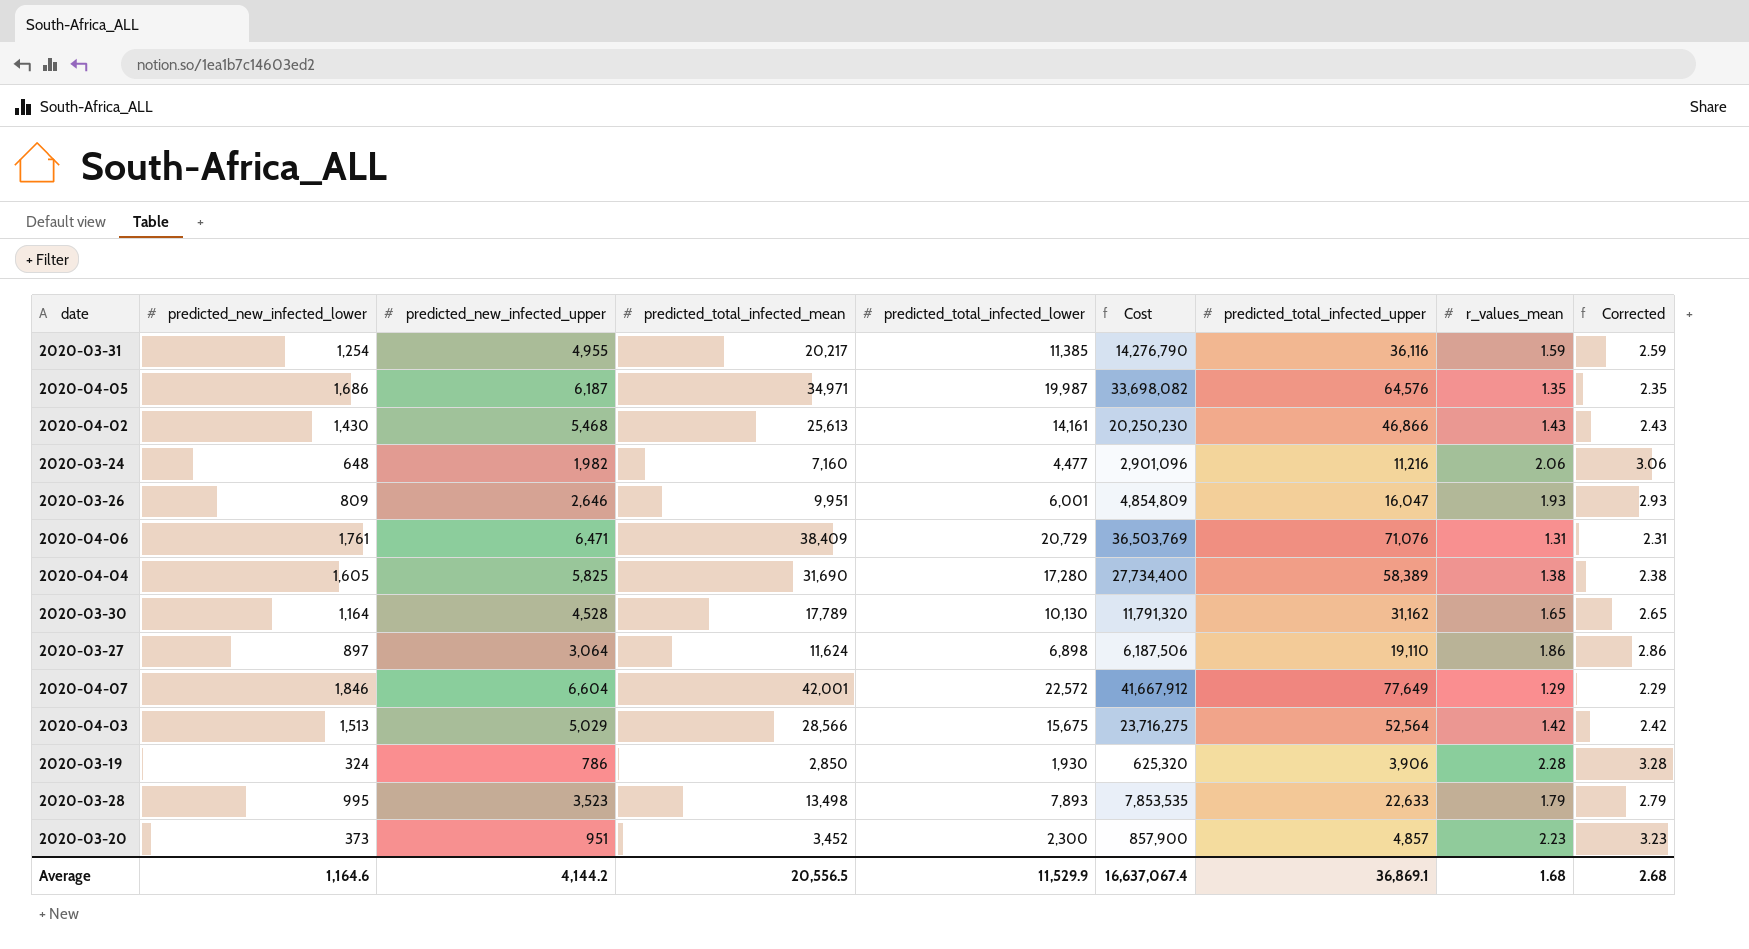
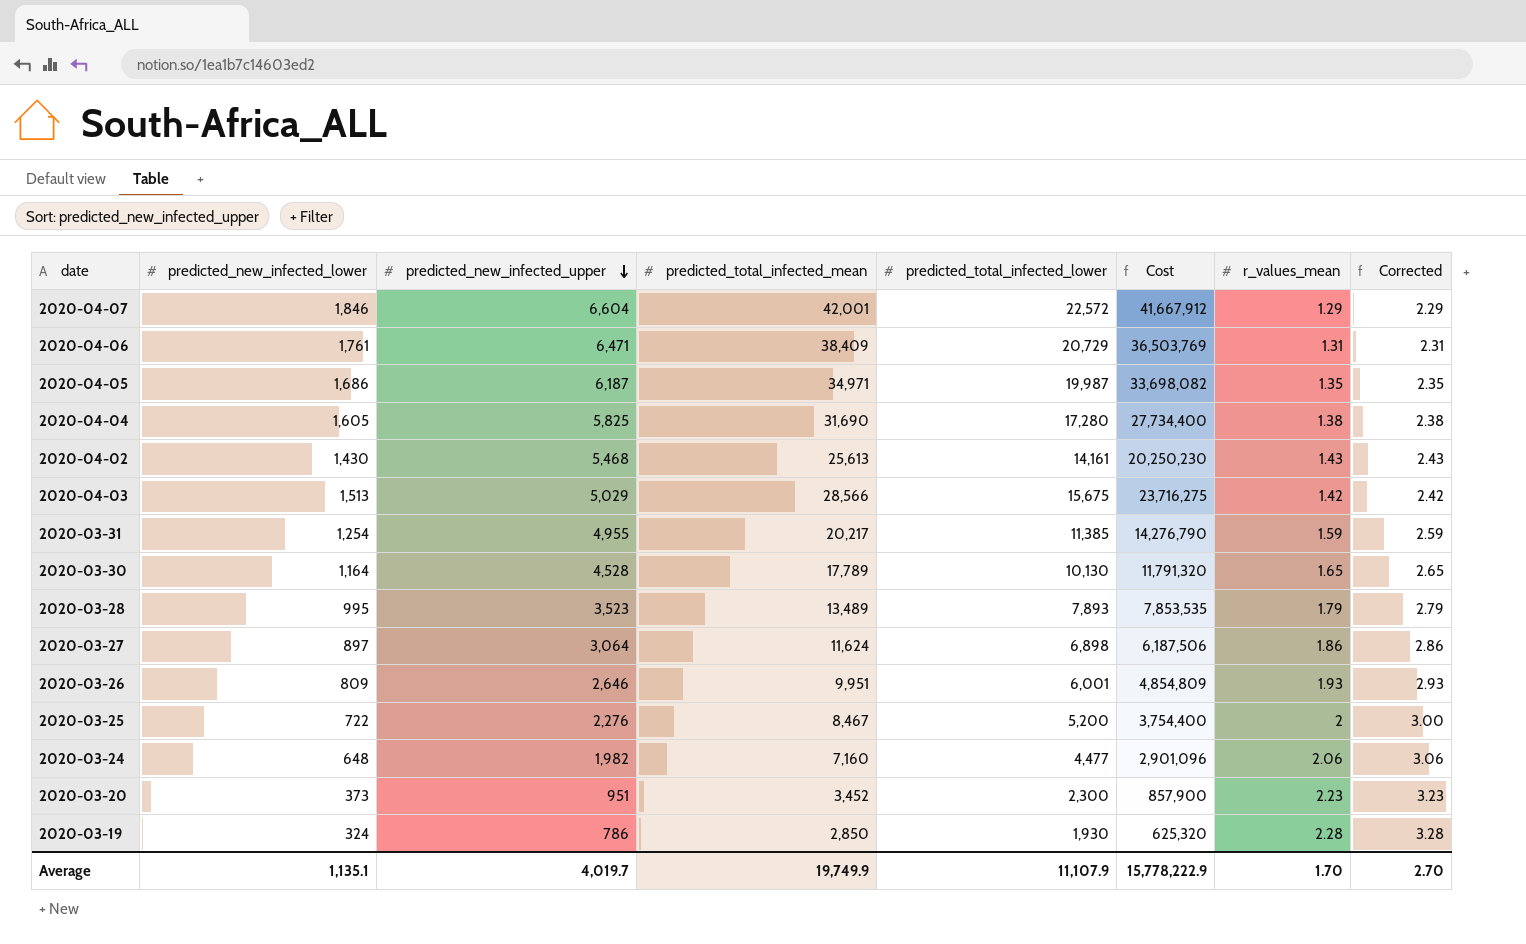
row order: none -> predicted_new_infected_upper descending
column predicted_total_infected_upper | position: 7 -> none
2020-03-28 | predicted_total_infected_mean: 13,498 -> 13,489
row 2020-03-25: none -> 722 | 2,276 | 8,467 | 5,200 | 3,754,400 | 2 | 3.00
Average | predicted_new_infected_lower: 1,164.6 -> 1,135.1
Average | predicted_new_infected_upper: 4,144.2 -> 4,019.7
Average | predicted_total_infected_mean: 20,556.5 -> 19,749.9
Average | predicted_total_infected_lower: 11,529.9 -> 11,107.9
Average | Cost: 16,637,067.4 -> 15,778,222.9
Average | r_values_mean: 1.68 -> 1.70
Average | Corrected: 2.68 -> 2.70

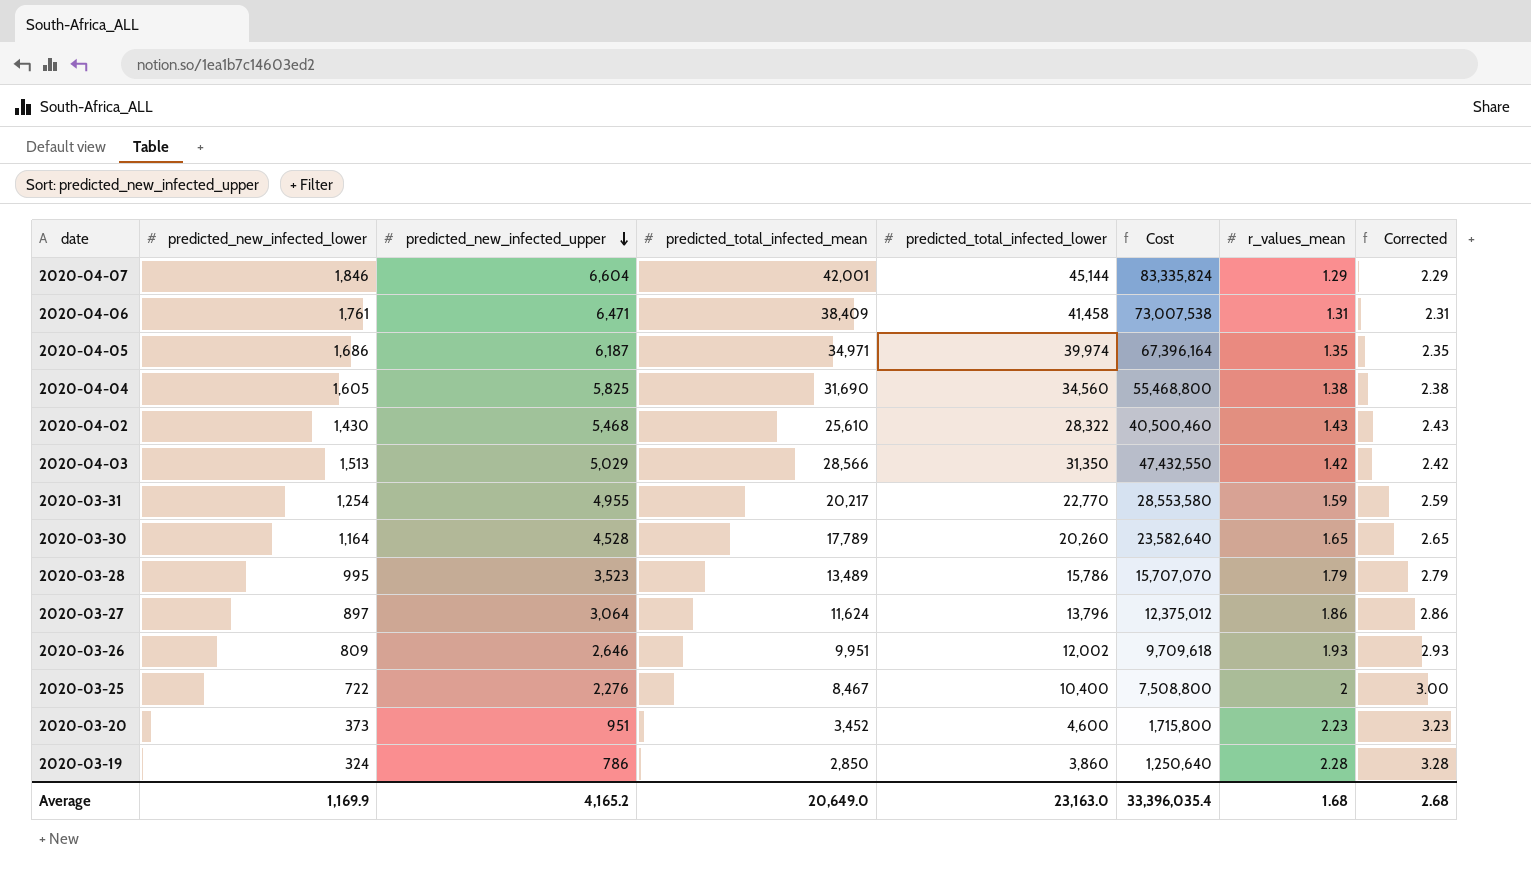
row 2020-03-24: 648 | 1,982 | 7,160 | 4,477 | 2,901,096 | 2.06 | 3.06 -> none
2020-04-07 | predicted_total_infected_lower: 22,572 -> 45,144
2020-04-07 | Cost: 41,667,912 -> 83,335,824
2020-04-06 | predicted_total_infected_lower: 20,729 -> 41,458
2020-04-06 | Cost: 36,503,769 -> 73,007,538
2020-04-05 | predicted_total_infected_lower: 19,987 -> 39,974
2020-04-05 | Cost: 33,698,082 -> 67,396,164
2020-04-04 | predicted_total_infected_lower: 17,280 -> 34,560
2020-04-04 | Cost: 27,734,400 -> 55,468,800
2020-04-02 | predicted_total_infected_mean: 25,613 -> 25,610
2020-04-02 | predicted_total_infected_lower: 14,161 -> 28,322
2020-04-02 | Cost: 20,250,230 -> 40,500,460
2020-04-03 | predicted_total_infected_lower: 15,675 -> 31,350
2020-04-03 | Cost: 23,716,275 -> 47,432,550
2020-03-31 | predicted_total_infected_lower: 11,385 -> 22,770
2020-03-31 | Cost: 14,276,790 -> 28,553,580
2020-03-30 | predicted_total_infected_lower: 10,130 -> 20,260
2020-03-30 | Cost: 11,791,320 -> 23,582,640
2020-03-28 | predicted_total_infected_lower: 7,893 -> 15,786
2020-03-28 | Cost: 7,853,535 -> 15,707,070
2020-03-27 | predicted_total_infected_lower: 6,898 -> 13,796
2020-03-27 | Cost: 6,187,506 -> 12,375,012
2020-03-26 | predicted_total_infected_lower: 6,001 -> 12,002
2020-03-26 | Cost: 4,854,809 -> 9,709,618
2020-03-25 | predicted_total_infected_lower: 5,200 -> 10,400
2020-03-25 | Cost: 3,754,400 -> 7,508,800
2020-03-20 | predicted_total_infected_lower: 2,300 -> 4,600
2020-03-20 | Cost: 857,900 -> 1,715,800
2020-03-19 | predicted_total_infected_lower: 1,930 -> 3,860
2020-03-19 | Cost: 625,320 -> 1,250,640
Average | predicted_new_infected_lower: 1,135.1 -> 1,169.9
Average | predicted_new_infected_upper: 4,019.7 -> 4,165.2
Average | predicted_total_infected_mean: 19,749.9 -> 20,649.0
Average | predicted_total_infected_lower: 11,107.9 -> 23,163.0
Average | Cost: 15,778,222.9 -> 33,396,035.4
Average | r_values_mean: 1.70 -> 1.68
Average | Corrected: 2.70 -> 2.68

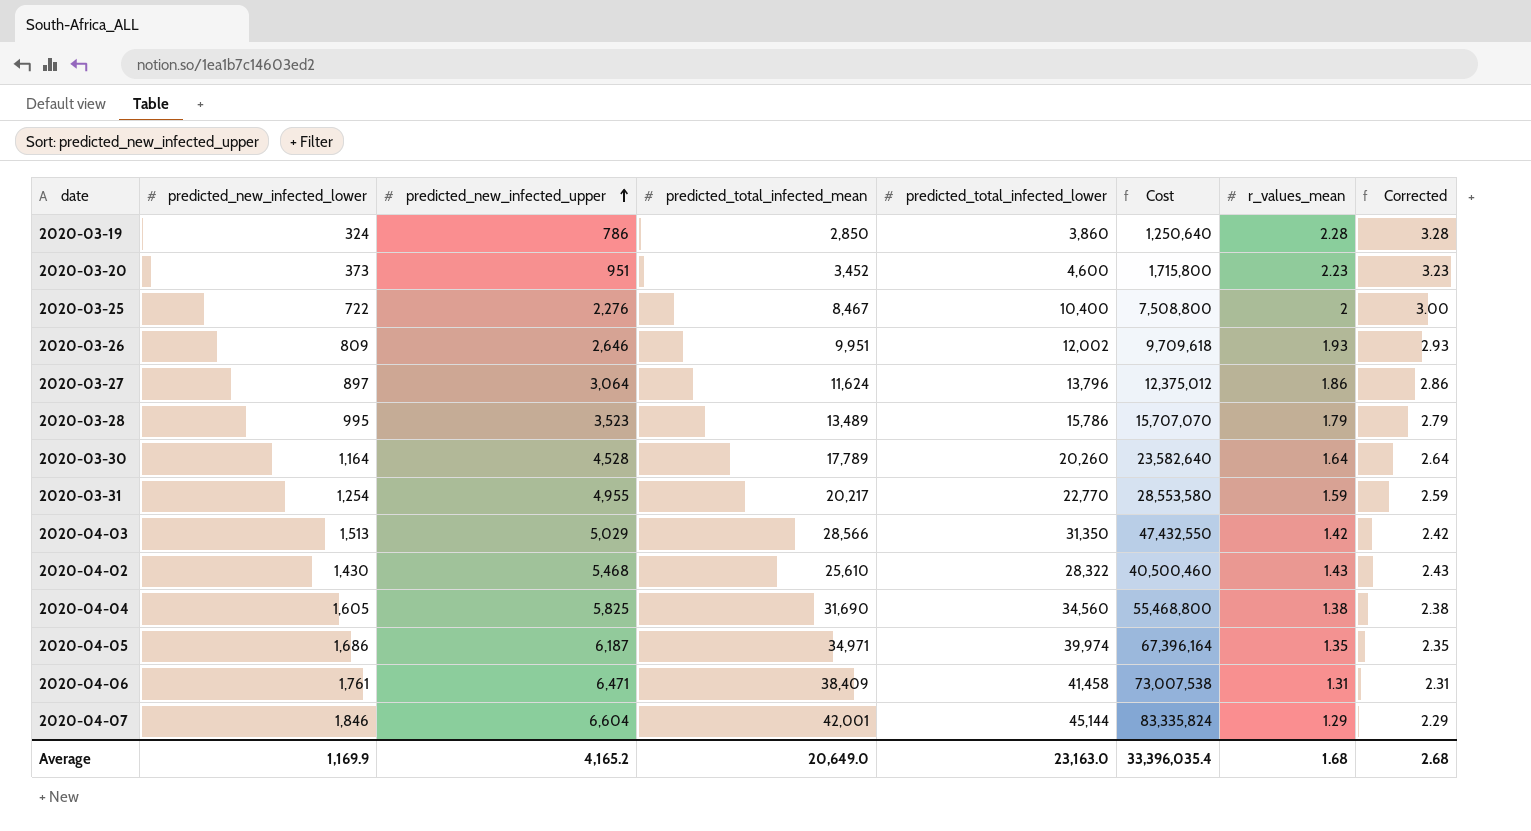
row order: predicted_new_infected_upper descending -> predicted_new_infected_upper ascending
2020-03-30 | r_values_mean: 1.65 -> 1.64
2020-03-30 | Corrected: 2.65 -> 2.64

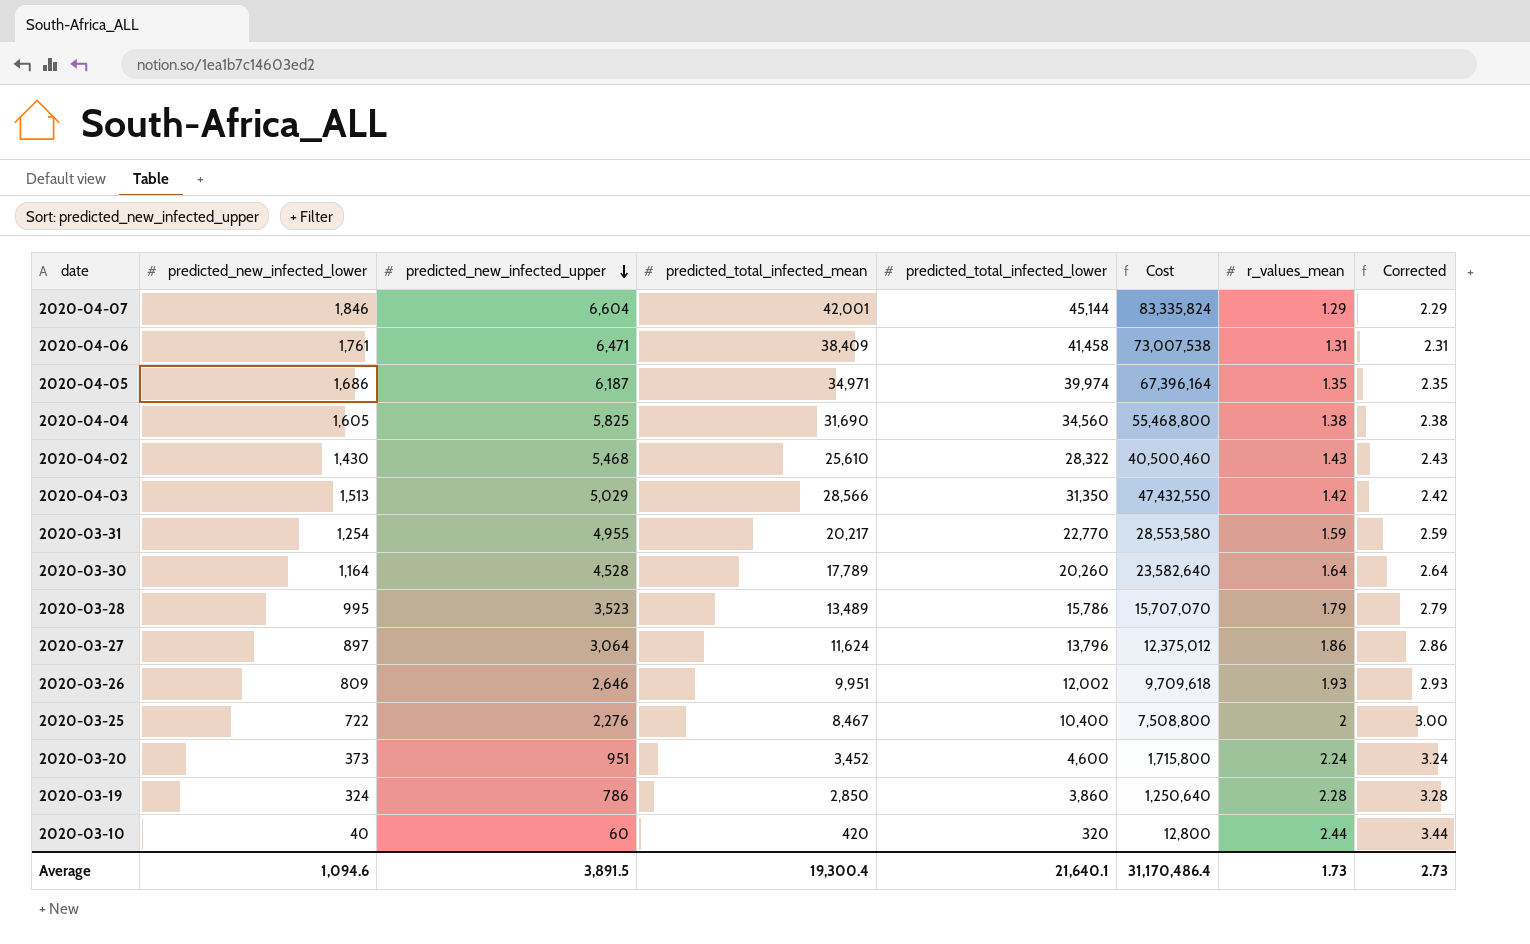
row order: predicted_new_infected_upper ascending -> predicted_new_infected_upper descending
2020-03-20 | r_values_mean: 2.23 -> 2.24
2020-03-20 | Corrected: 3.23 -> 3.24
row 2020-03-10: none -> 40 | 60 | 420 | 320 | 12,800 | 2.44 | 3.44
Average | predicted_new_infected_lower: 1,169.9 -> 1,094.6
Average | predicted_new_infected_upper: 4,165.2 -> 3,891.5
Average | predicted_total_infected_mean: 20,649.0 -> 19,300.4
Average | predicted_total_infected_lower: 23,163.0 -> 21,640.1
Average | Cost: 33,396,035.4 -> 31,170,486.4
Average | r_values_mean: 1.68 -> 1.73
Average | Corrected: 2.68 -> 2.73

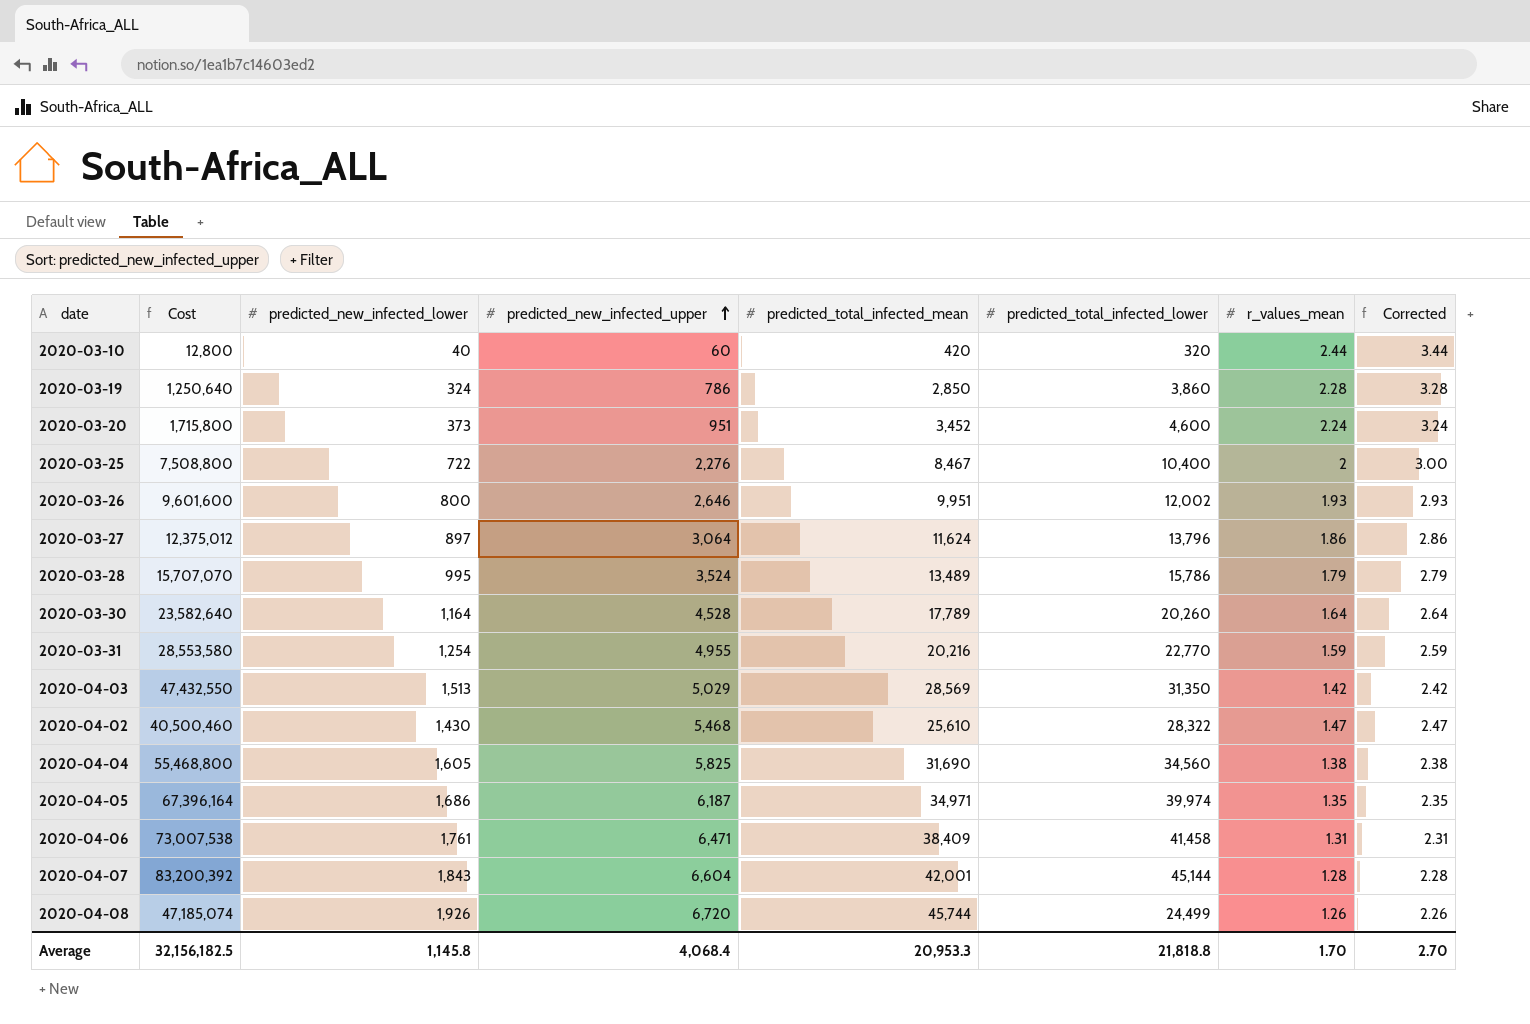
row order: predicted_new_infected_upper descending -> predicted_new_infected_upper ascending
column Cost | position: 6 -> 2
2020-03-26 | Cost: 9,709,618 -> 9,601,600
2020-03-26 | predicted_new_infected_lower: 809 -> 800
2020-03-28 | predicted_new_infected_upper: 3,523 -> 3,524
2020-03-31 | predicted_total_infected_mean: 20,217 -> 20,216
2020-04-03 | predicted_total_infected_mean: 28,566 -> 28,569
2020-04-02 | r_values_mean: 1.43 -> 1.47
2020-04-02 | Corrected: 2.43 -> 2.47
2020-04-07 | Cost: 83,335,824 -> 83,200,392
2020-04-07 | predicted_new_infected_lower: 1,846 -> 1,843
2020-04-07 | r_values_mean: 1.29 -> 1.28
2020-04-07 | Corrected: 2.29 -> 2.28
row 2020-04-08: none -> 47,185,074 | 1,926 | 6,720 | 45,744 | 24,499 | 1.26 | 2.26
Average | Cost: 31,170,486.4 -> 32,156,182.5
Average | predicted_new_infected_lower: 1,094.6 -> 1,145.8
Average | predicted_new_infected_upper: 3,891.5 -> 4,068.4
Average | predicted_total_infected_mean: 19,300.4 -> 20,953.3
Average | predicted_total_infected_lower: 21,640.1 -> 21,818.8
Average | r_values_mean: 1.73 -> 1.70
Average | Corrected: 2.73 -> 2.70

